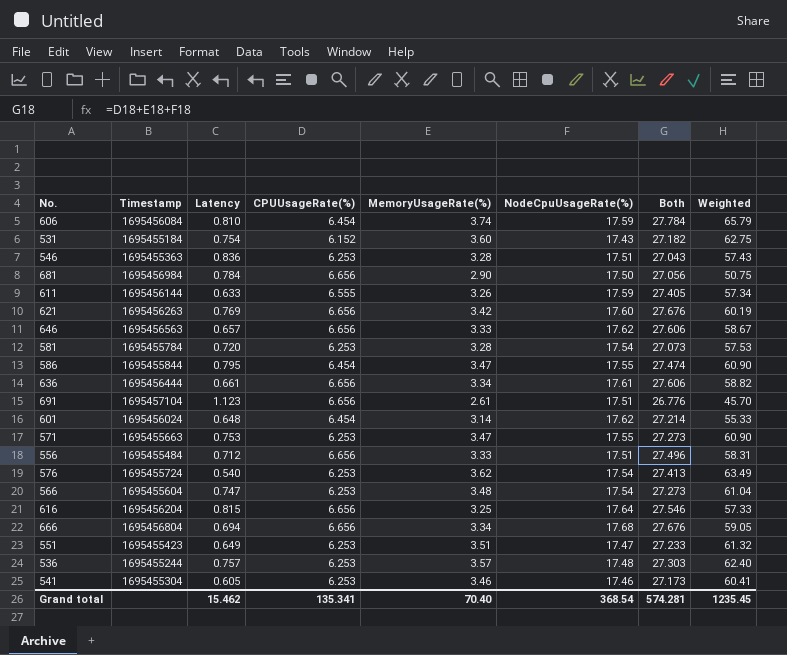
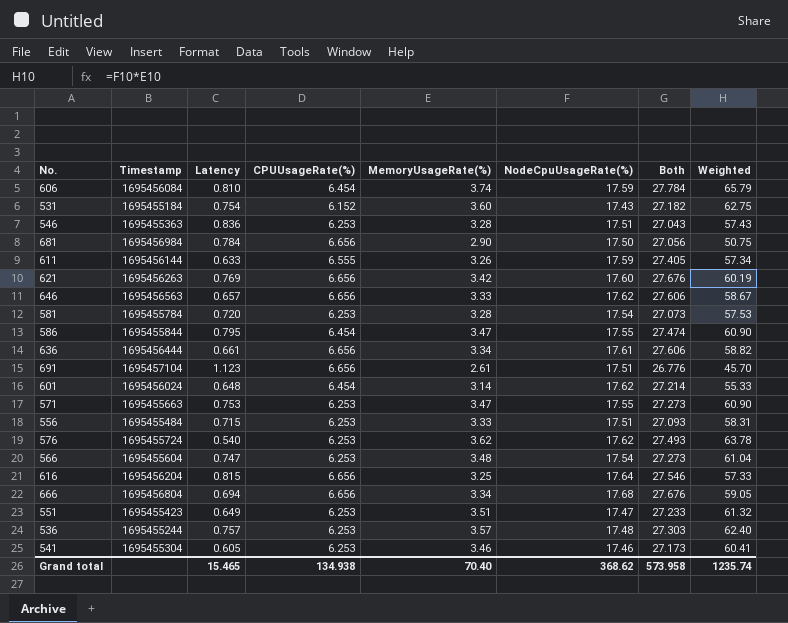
556 | Latency: 0.712 -> 0.715
556 | CPUUsageRate(%): 6.656 -> 6.253
556 | Both: 27.496 -> 27.093
576 | NodeCpuUsageRate(%): 17.54 -> 17.62
576 | Both: 27.413 -> 27.493
576 | Weighted: 63.49 -> 63.78
Grand total | Latency: 15.462 -> 15.465
Grand total | CPUUsageRate(%): 135.341 -> 134.938
Grand total | NodeCpuUsageRate(%): 368.54 -> 368.62
Grand total | Both: 574.281 -> 573.958
Grand total | Weighted: 1235.45 -> 1235.74

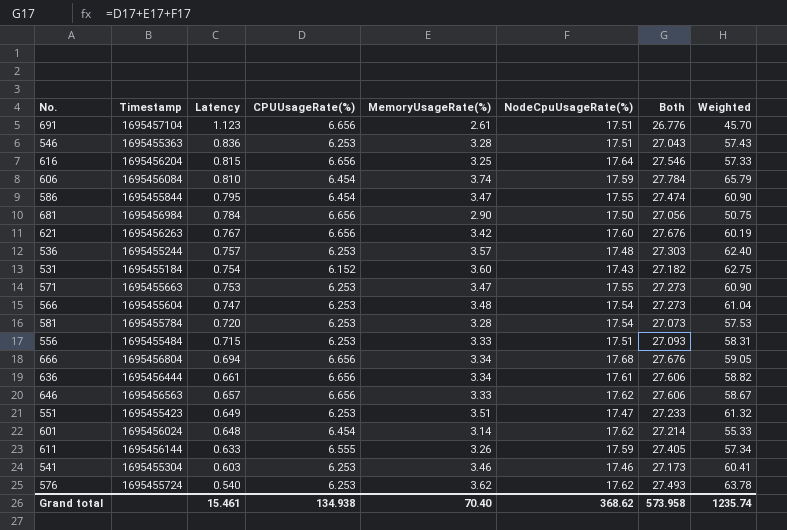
row order: none -> Latency descending
621 | Latency: 0.769 -> 0.767
541 | Latency: 0.605 -> 0.603
Grand total | Latency: 15.465 -> 15.461

